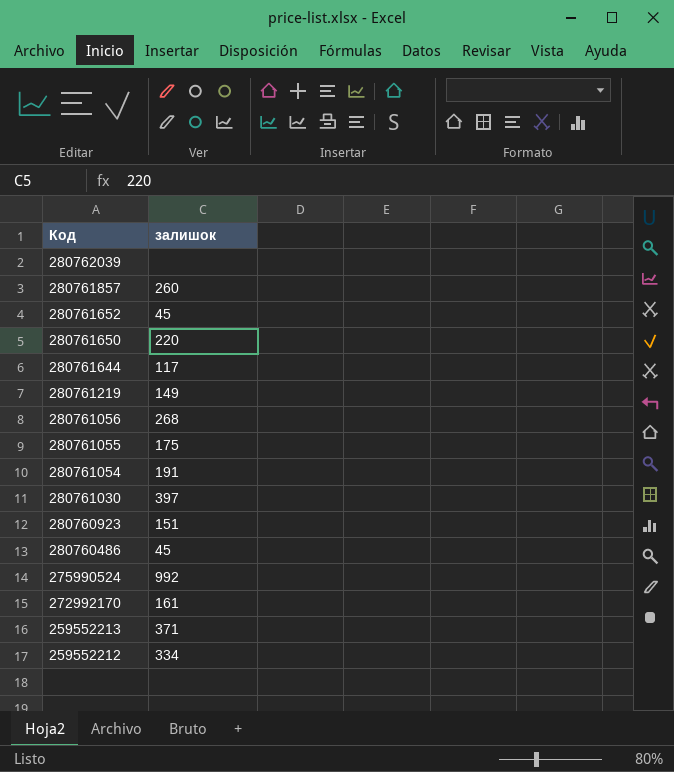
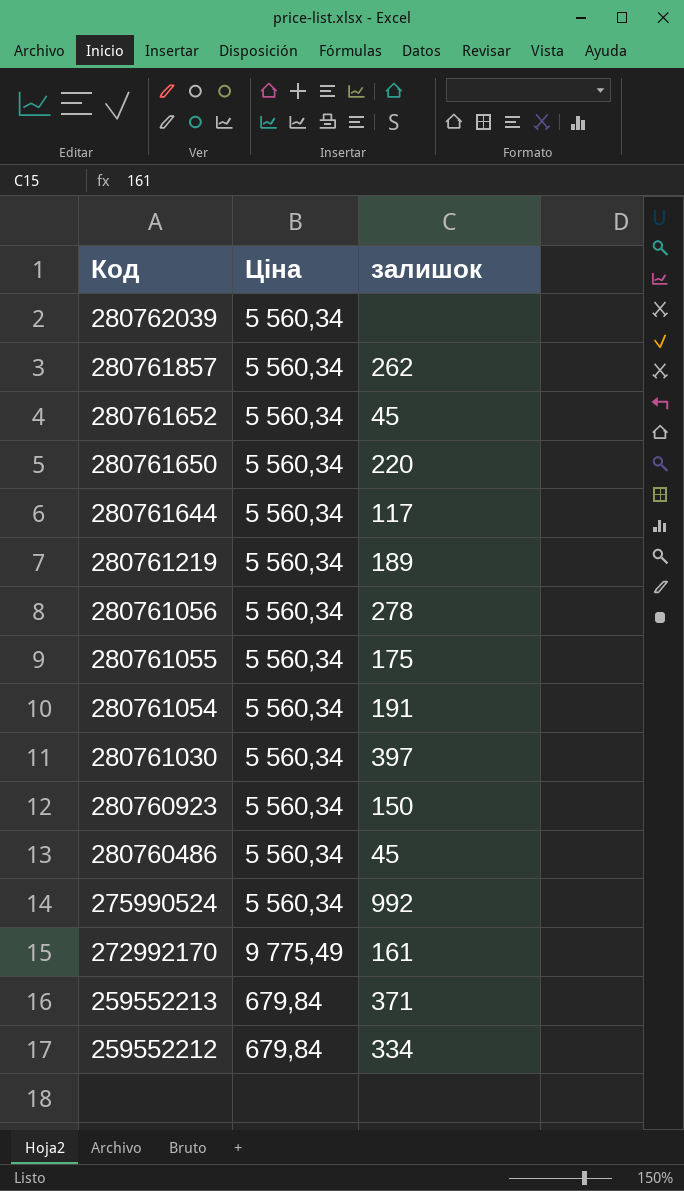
column Ціна | position: none -> 2
280761857 | залишок: 260 -> 262
280761219 | залишок: 149 -> 189
280761056 | залишок: 268 -> 278
280760923 | залишок: 151 -> 150

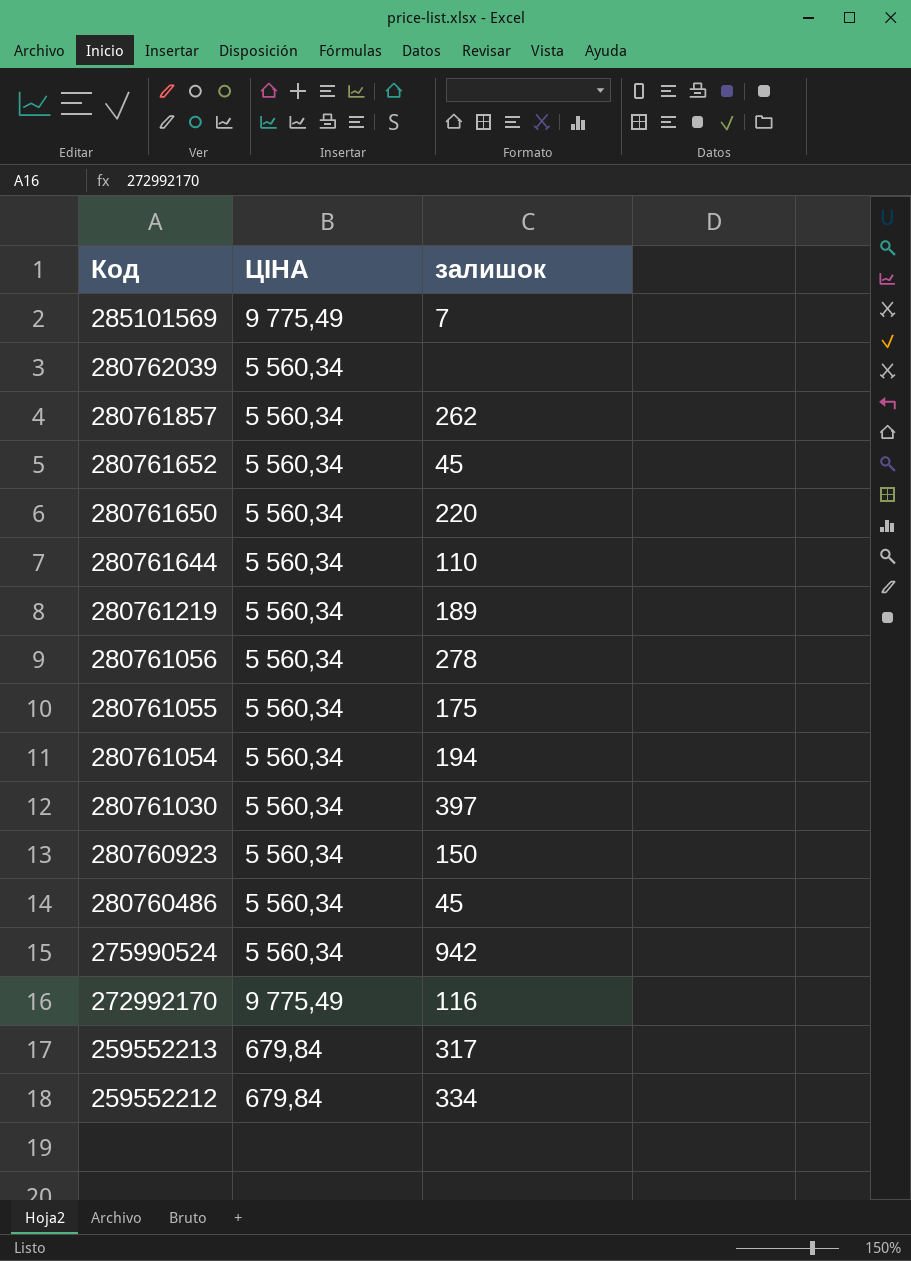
column name: Ціна -> ЦІНА
row 285101569: none -> 9 775,49 | 7
280761644 | залишок: 117 -> 110
280761054 | залишок: 191 -> 194
275990524 | залишок: 992 -> 942
272992170 | залишок: 161 -> 116
259552213 | залишок: 371 -> 317

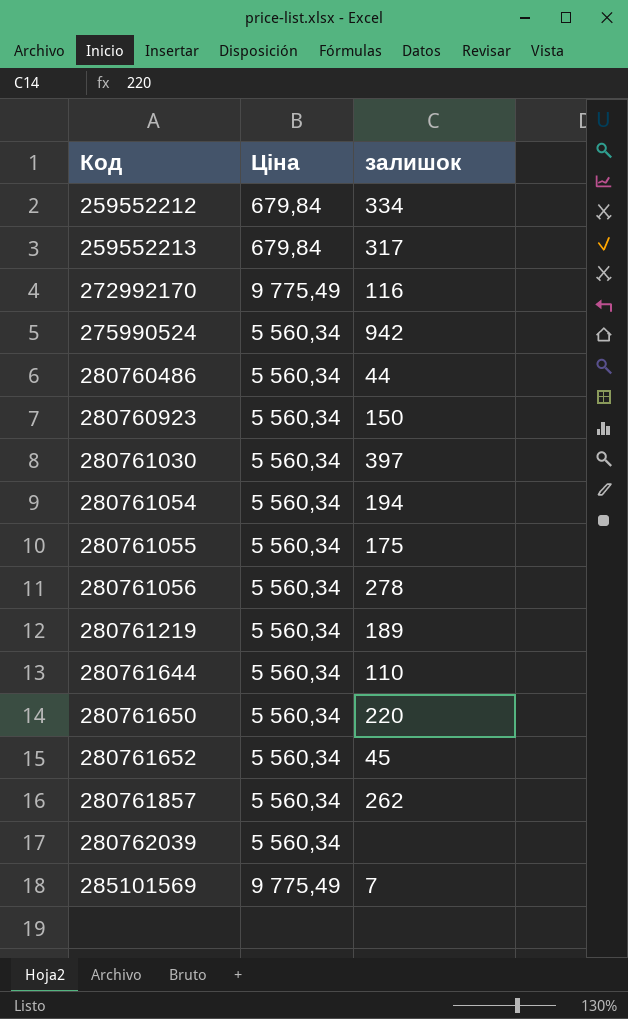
row order: Код descending -> Код ascending
column name: ЦІНА -> Ціна
280760486 | залишок: 45 -> 44

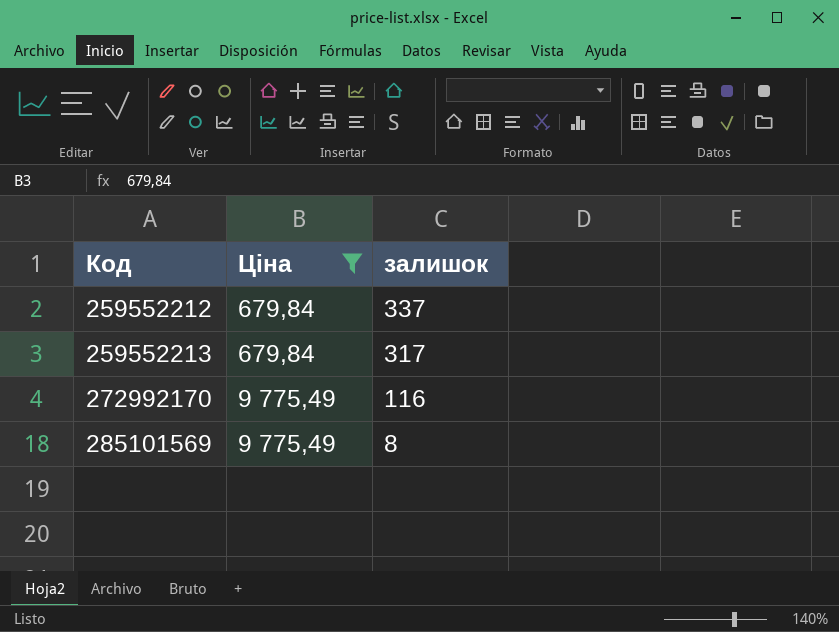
filter: none -> Ціна != 5 560,34
259552212 | залишок: 334 -> 337
285101569 | залишок: 7 -> 8

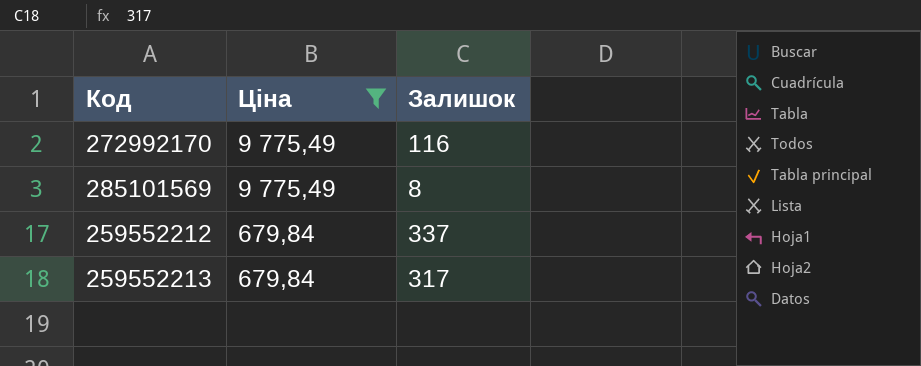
row order: Код ascending -> Ціна descending
column name: залишок -> Залишок

